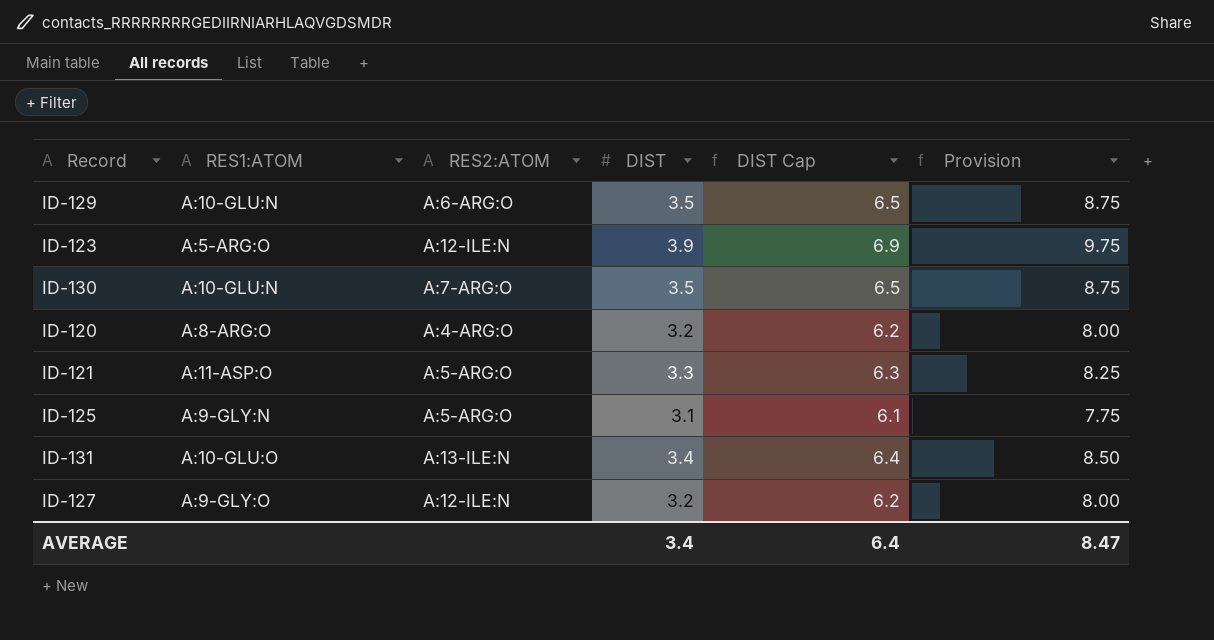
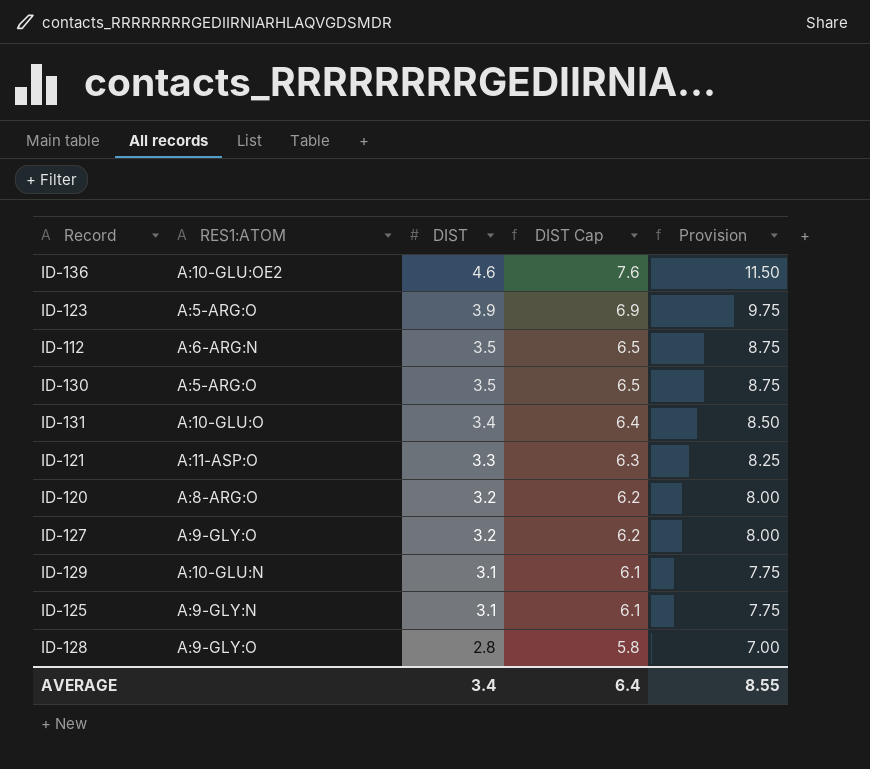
row order: none -> DIST descending
column RES2:ATOM | position: 3 -> none
row ID-136: none -> A:10-GLU:OE2 | 4.6 | 7.6 | 11.50
row ID-112: none -> A:6-ARG:N | 3.5 | 6.5 | 8.75
ID-130 | RES1:ATOM: A:10-GLU:N -> A:5-ARG:O
ID-129 | DIST: 3.5 -> 3.1
ID-129 | DIST Cap: 6.5 -> 6.1
ID-129 | Provision: 8.75 -> 7.75
row ID-128: none -> A:9-GLY:O | 2.8 | 5.8 | 7.00
AVERAGE | Provision: 8.47 -> 8.55

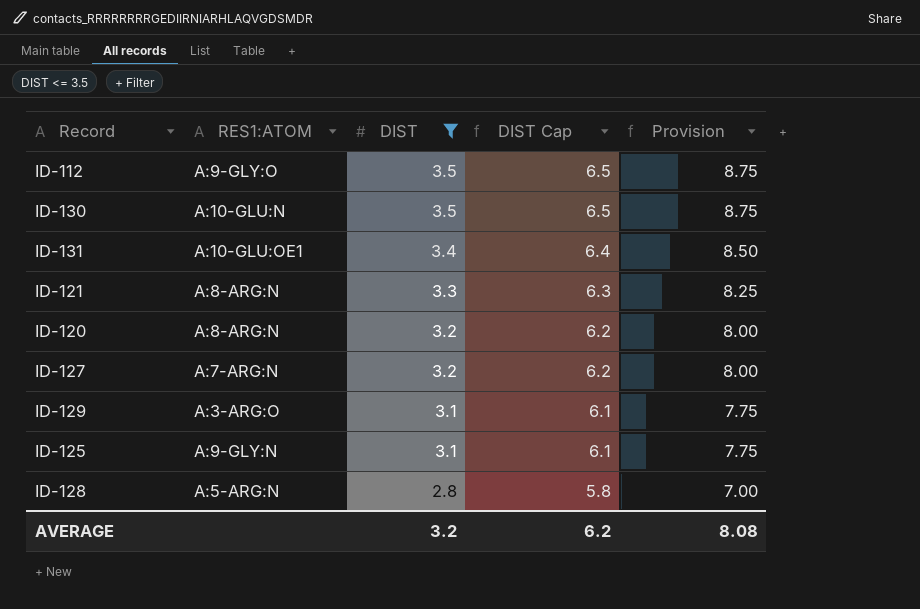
filter: none -> DIST <= 3.5
ID-112 | RES1:ATOM: A:6-ARG:N -> A:9-GLY:O
ID-130 | RES1:ATOM: A:5-ARG:O -> A:10-GLU:N
ID-131 | RES1:ATOM: A:10-GLU:O -> A:10-GLU:OE1
ID-121 | RES1:ATOM: A:11-ASP:O -> A:8-ARG:N
ID-120 | RES1:ATOM: A:8-ARG:O -> A:8-ARG:N
ID-127 | RES1:ATOM: A:9-GLY:O -> A:7-ARG:N
ID-129 | RES1:ATOM: A:10-GLU:N -> A:3-ARG:O
ID-128 | RES1:ATOM: A:9-GLY:O -> A:5-ARG:N
AVERAGE | DIST: 3.4 -> 3.2
AVERAGE | DIST Cap: 6.4 -> 6.2
AVERAGE | Provision: 8.55 -> 8.08

